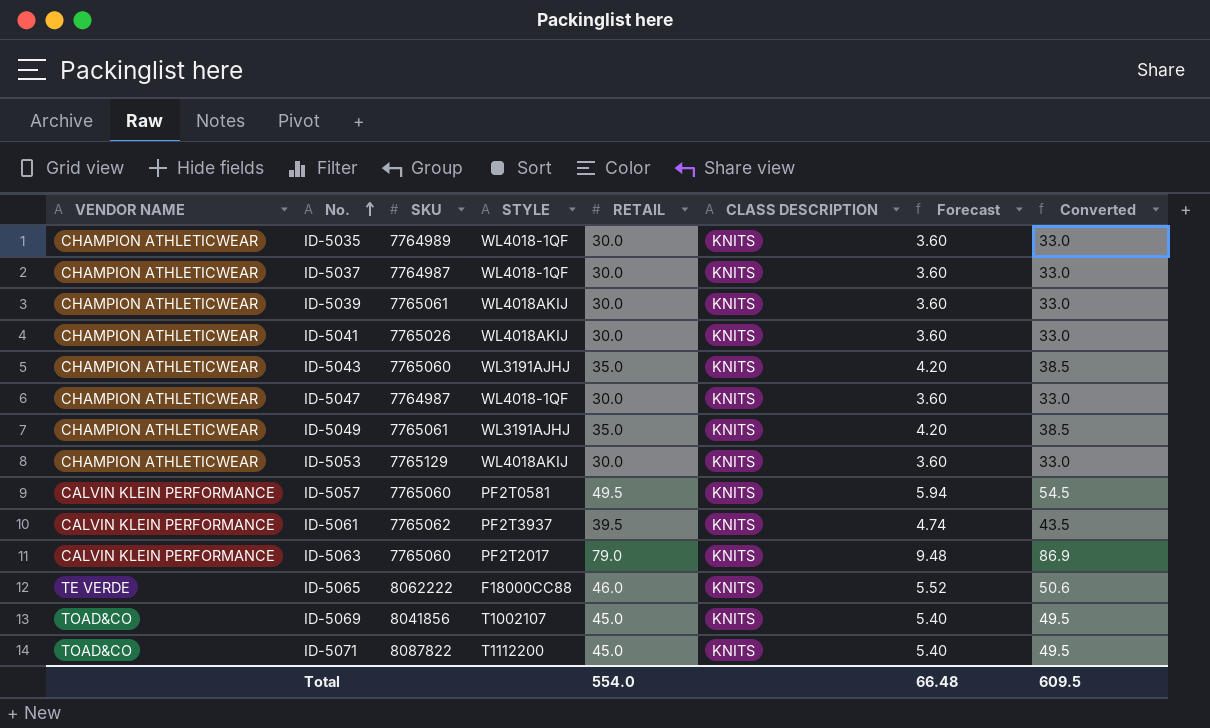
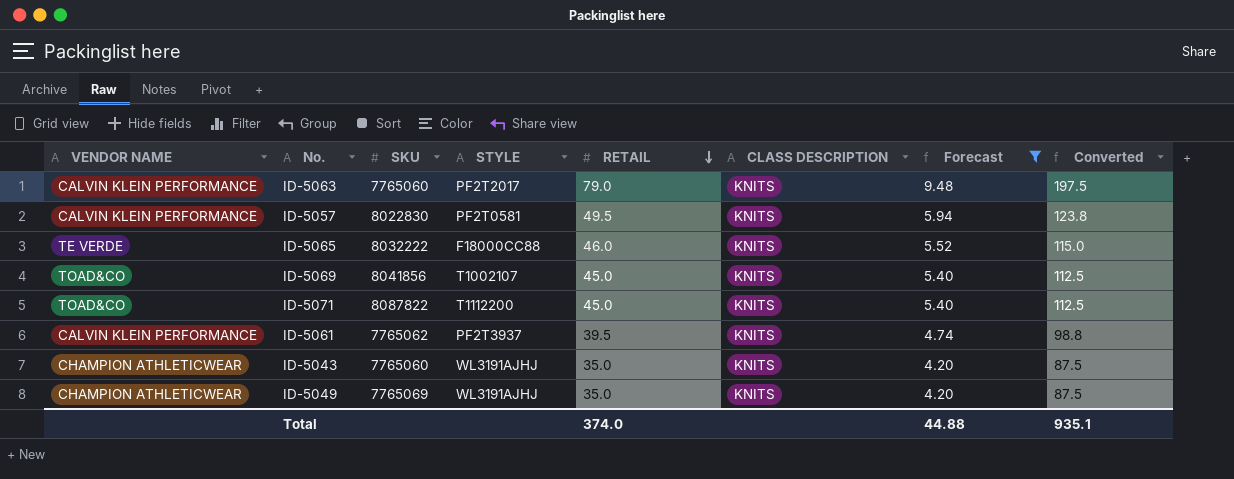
filter: none -> Forecast != 3.60
row order: No. ascending -> RETAIL descending
column Converted | formula: [RETAIL] * 1.1 -> [RETAIL] * 2.5
ID-5057 | SKU: 7765060 -> 8022830
ID-5065 | SKU: 8062222 -> 8032222
ID-5049 | SKU: 7765061 -> 7765069
Total | RETAIL: 554.0 -> 374.0
Total | Forecast: 66.48 -> 44.88
Total | Converted: 609.5 -> 935.1

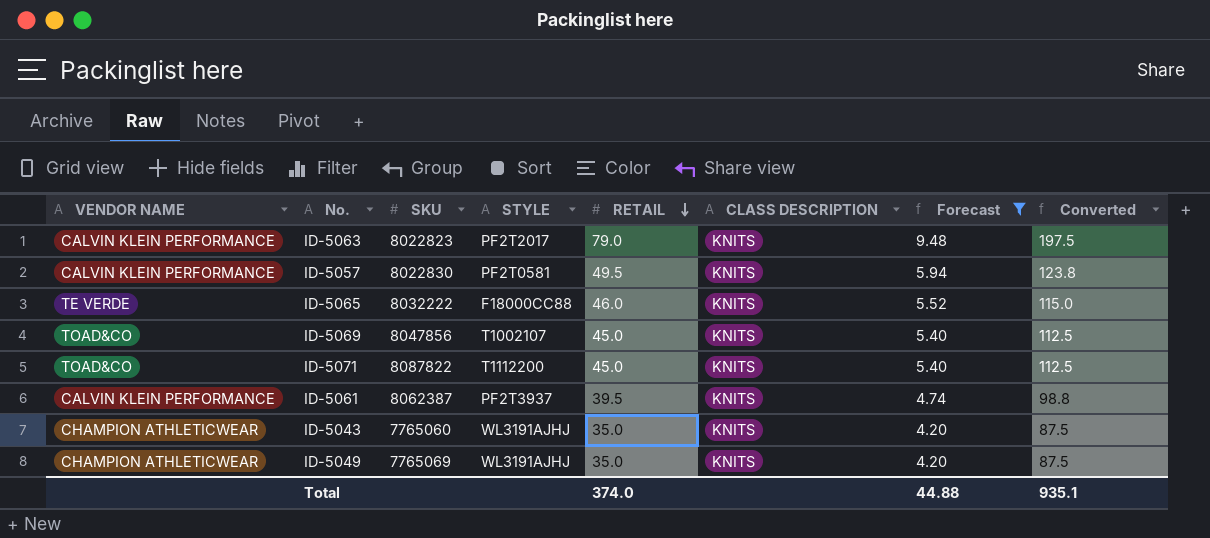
ID-5063 | SKU: 7765060 -> 8022823
ID-5069 | SKU: 8041856 -> 8047856
ID-5061 | SKU: 7765062 -> 8062387

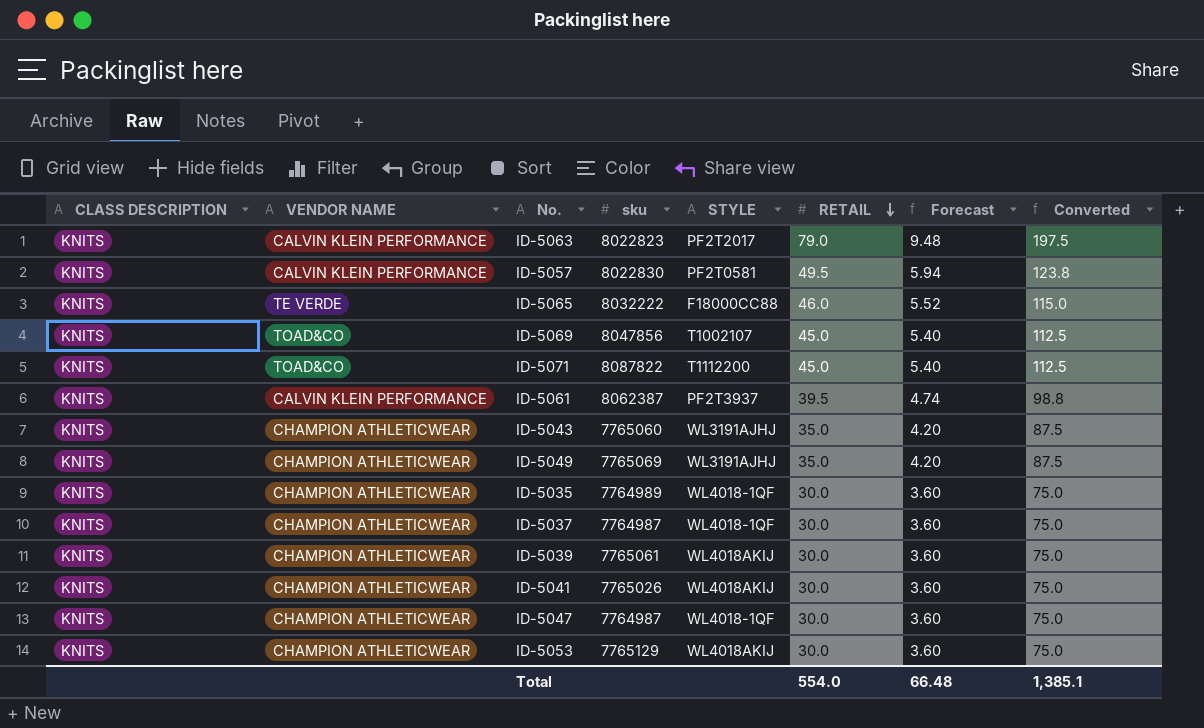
filter: Forecast != 3.60 -> none
column CLASS DESCRIPTION | position: 6 -> 1
column name: SKU -> sku
Total | RETAIL: 374.0 -> 554.0
Total | Forecast: 44.88 -> 66.48
Total | Converted: 935.1 -> 1,385.1

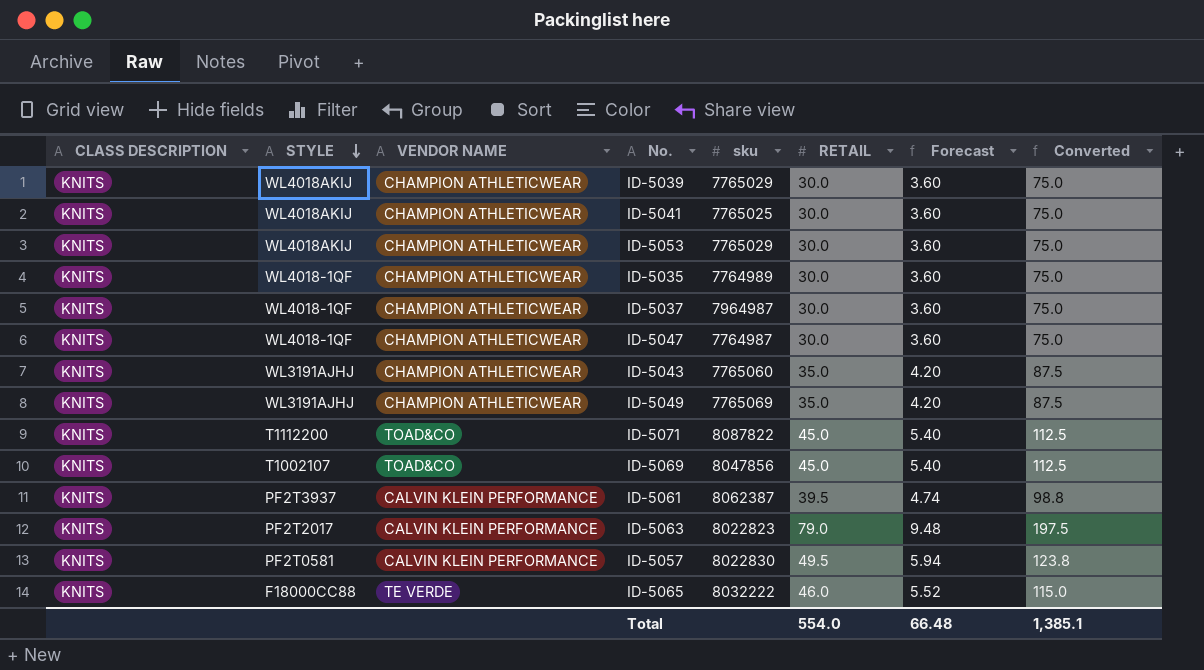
row order: RETAIL descending -> STYLE descending
column STYLE | position: 5 -> 2
ID-5039 | sku: 7765061 -> 7765029
ID-5041 | sku: 7765026 -> 7765025
ID-5053 | sku: 7765129 -> 7765029
ID-5037 | sku: 7764987 -> 7964987

